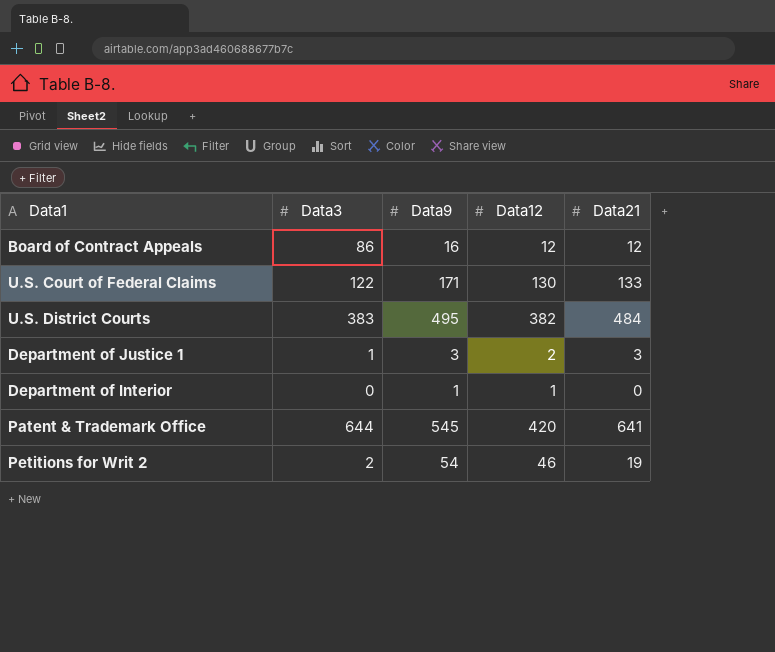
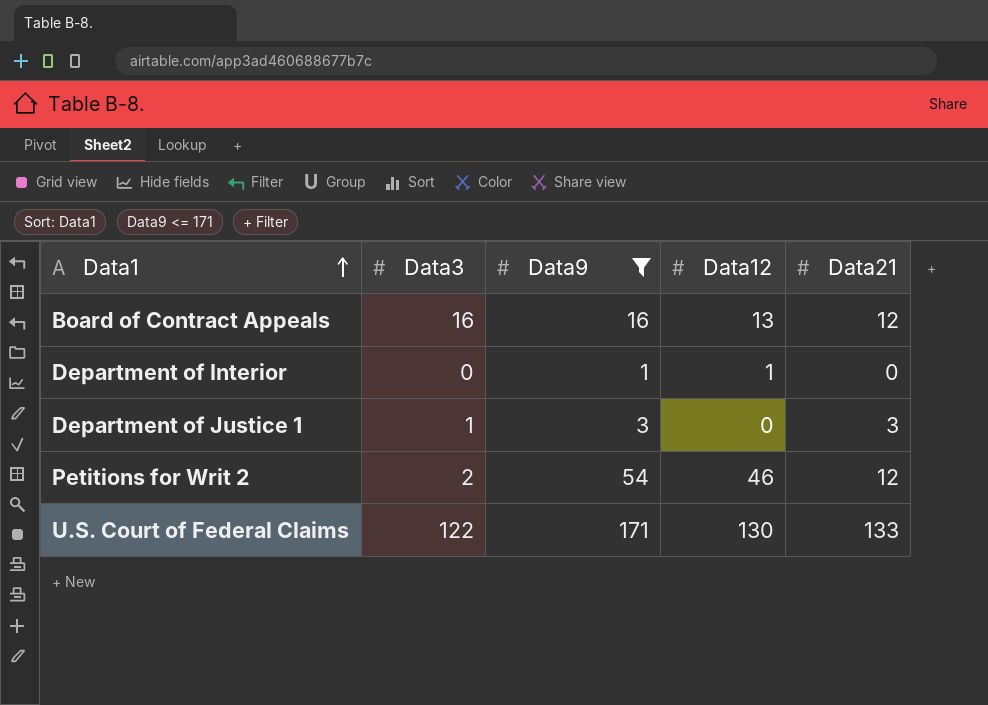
filter: none -> Data9 <= 171
row order: none -> Data1 ascending
Board of Contract Appeals | Data3: 86 -> 16
Board of Contract Appeals | Data12: 12 -> 13
Department of Justice 1 | Data12: 2 -> 0
Petitions for Writ 2 | Data21: 19 -> 12

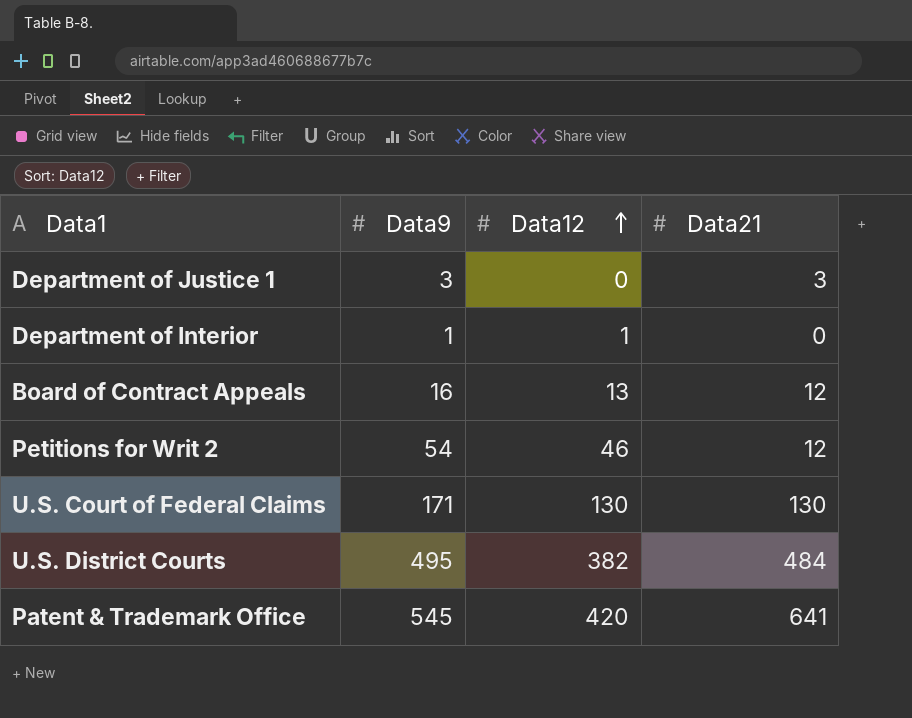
filter: Data9 <= 171 -> none
row order: Data1 ascending -> Data12 ascending
column Data3 | position: 2 -> none
U.S. Court of Federal Claims | Data21: 133 -> 130

